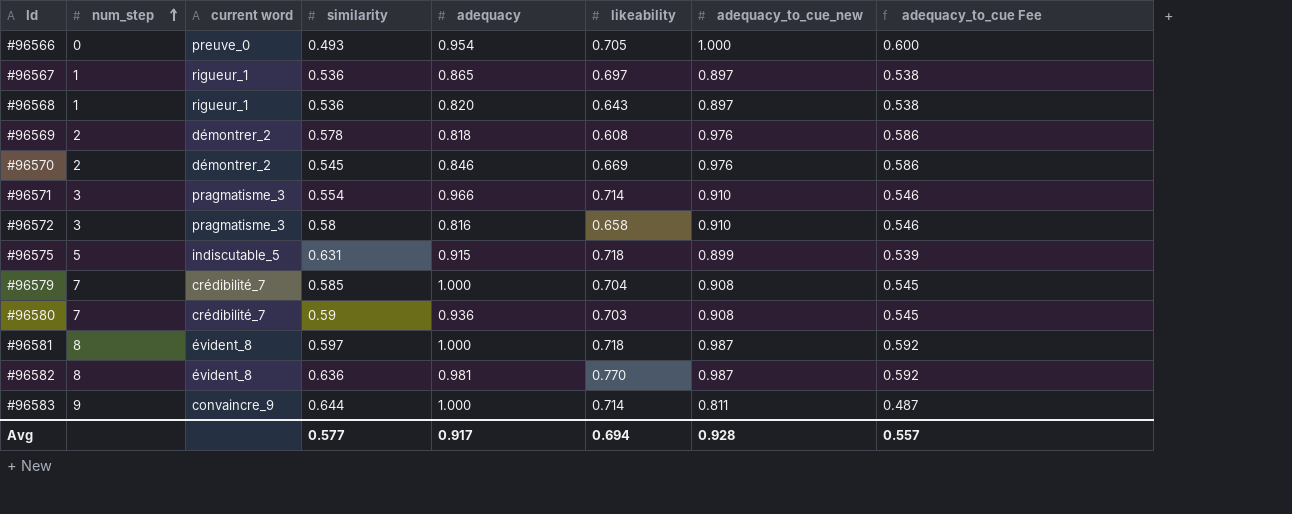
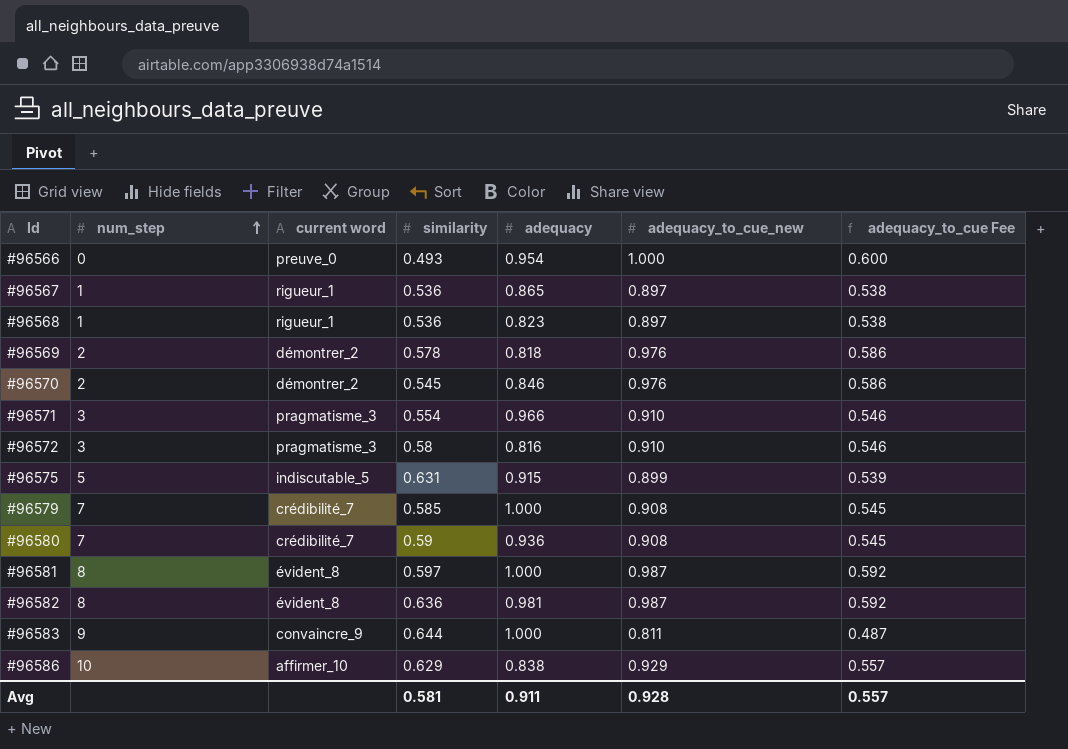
column likeability | position: 6 -> none
#96568 | adequacy: 0.820 -> 0.823
row #96586: none -> 10 | affirmer_10 | 0.629 | 0.838 | 0.929 | 0.557
Avg | similarity: 0.577 -> 0.581
Avg | adequacy: 0.917 -> 0.911

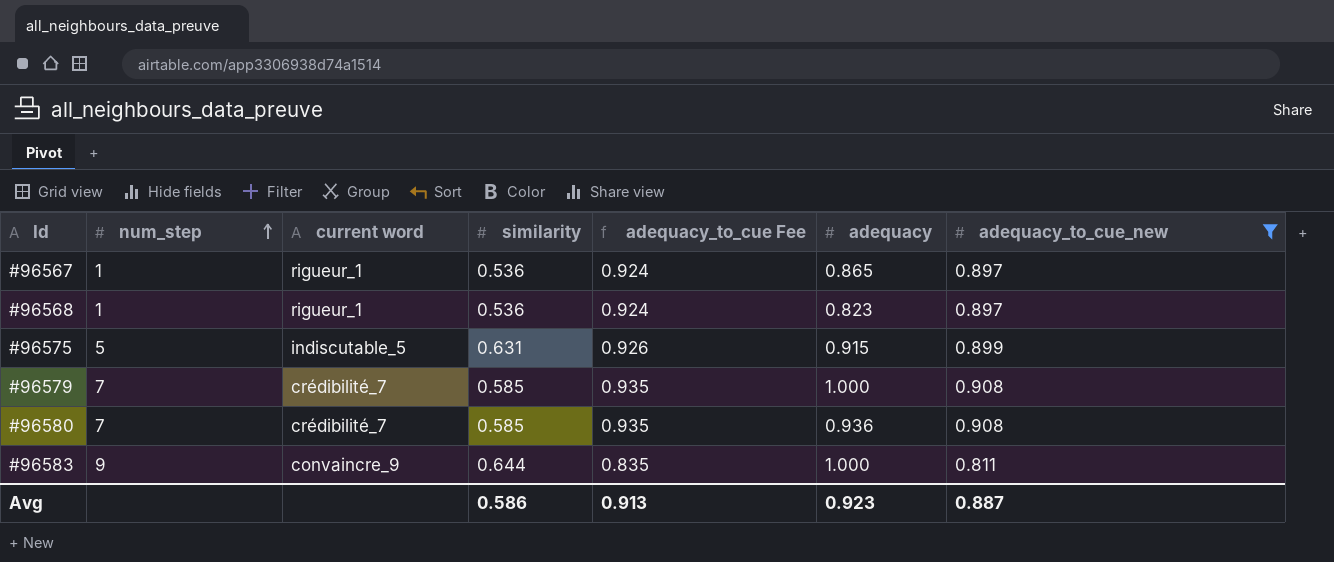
filter: none -> adequacy_to_cue_new <= 0.908
column adequacy_to_cue Fee | formula: [adequacy_to_cue_new] * 0.6 -> [adequacy_to_cue_new] * 1.03
column adequacy_to_cue Fee | position: 7 -> 5
#96580 | similarity: 0.59 -> 0.585
Avg | similarity: 0.581 -> 0.586
Avg | adequacy_to_cue Fee: 0.557 -> 0.913
Avg | adequacy: 0.911 -> 0.923
Avg | adequacy_to_cue_new: 0.928 -> 0.887

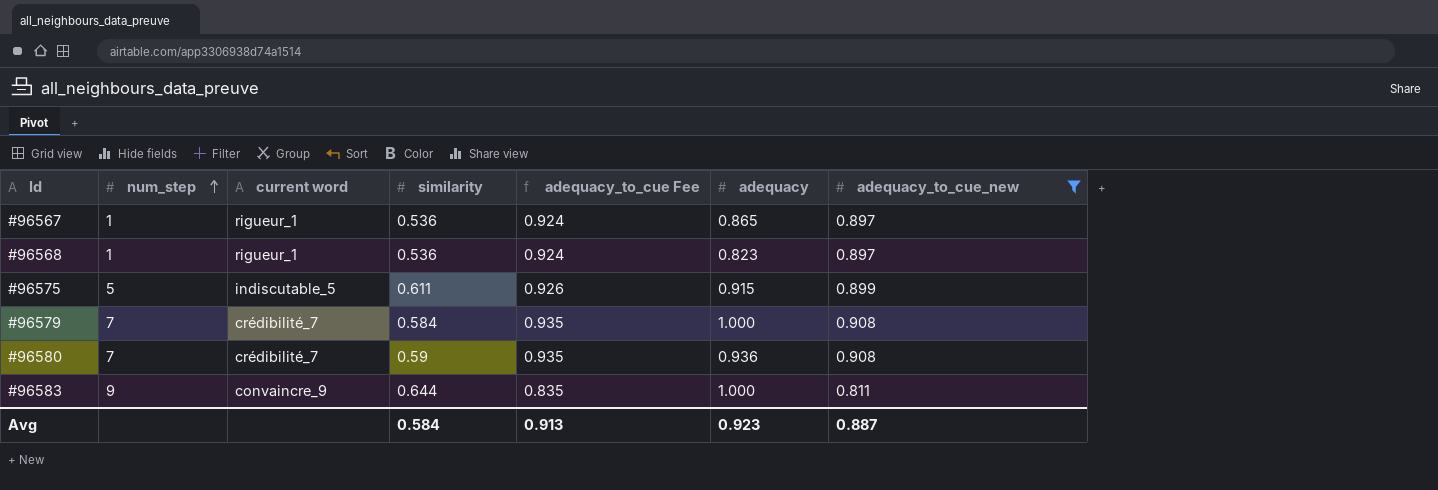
#96575 | similarity: 0.631 -> 0.611
#96579 | similarity: 0.585 -> 0.584
#96580 | similarity: 0.585 -> 0.59
Avg | similarity: 0.586 -> 0.584

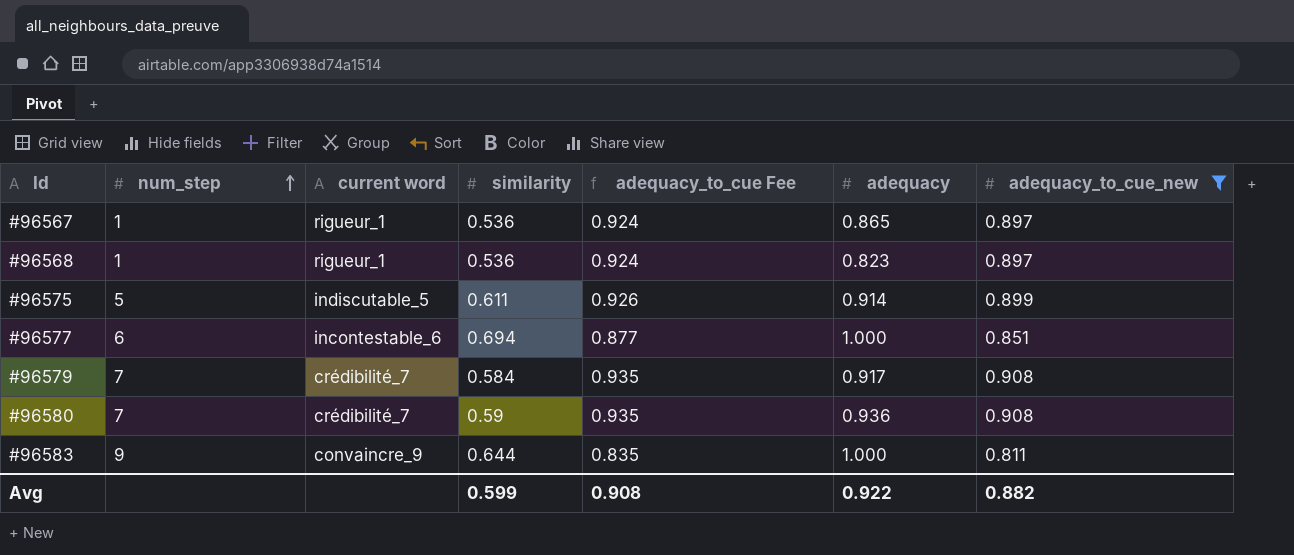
#96575 | adequacy: 0.915 -> 0.914
row #96577: none -> 6 | incontestable_6 | 0.694 | 0.877 | 1.000 | 0.851
#96579 | adequacy: 1.000 -> 0.917
Avg | similarity: 0.584 -> 0.599
Avg | adequacy_to_cue Fee: 0.913 -> 0.908
Avg | adequacy: 0.923 -> 0.922
Avg | adequacy_to_cue_new: 0.887 -> 0.882

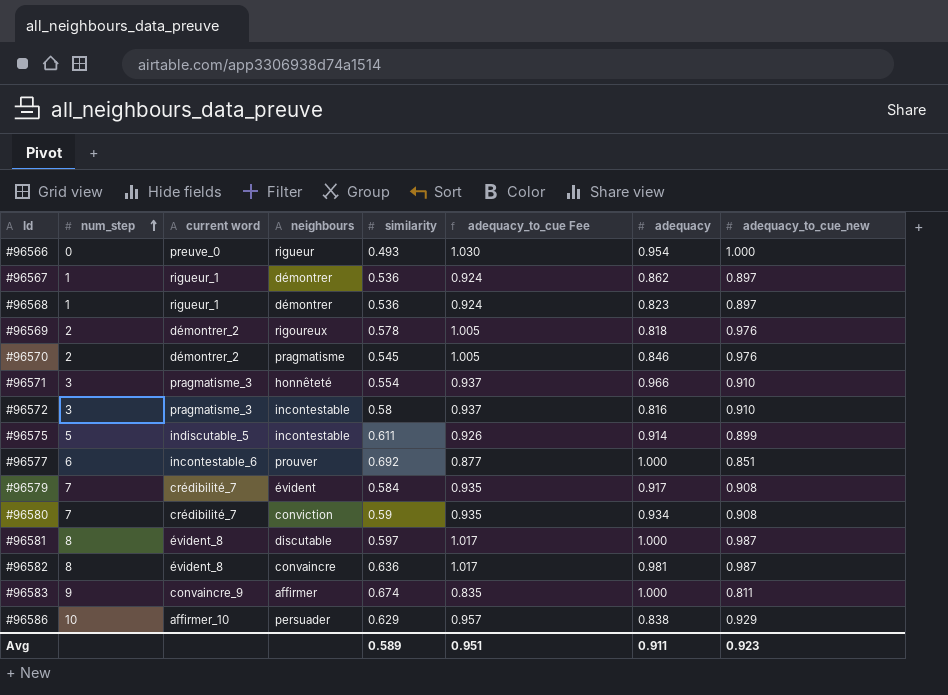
filter: adequacy_to_cue_new <= 0.908 -> none
column neighbours | position: none -> 4
#96567 | adequacy: 0.865 -> 0.862
#96577 | similarity: 0.694 -> 0.692
#96580 | adequacy: 0.936 -> 0.934
#96583 | similarity: 0.644 -> 0.674
Avg | similarity: 0.599 -> 0.589
Avg | adequacy_to_cue Fee: 0.908 -> 0.951
Avg | adequacy: 0.922 -> 0.911
Avg | adequacy_to_cue_new: 0.882 -> 0.923

